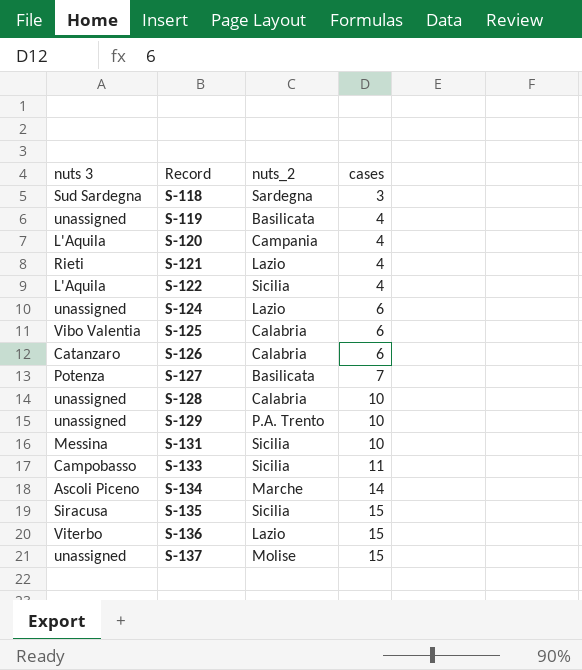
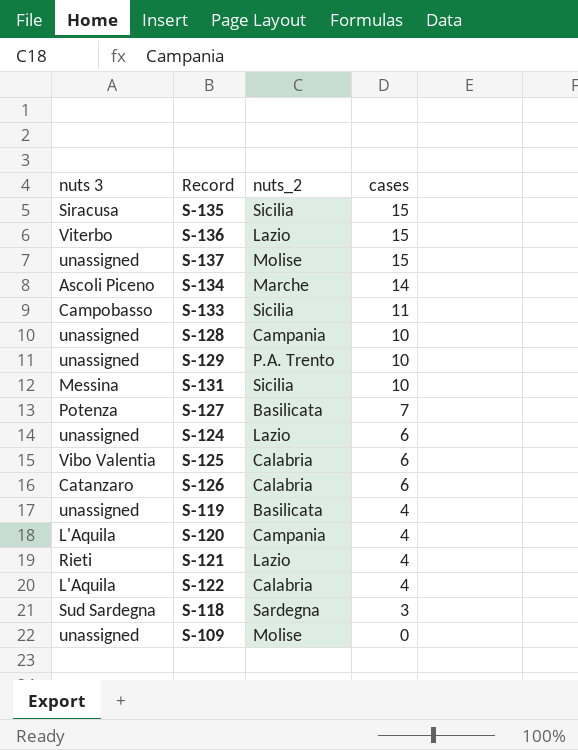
row order: Record ascending -> cases descending
S-128 | nuts_2: Calabria -> Campania
S-122 | nuts_2: Sicilia -> Calabria
row S-109: none -> unassigned | Molise | 0

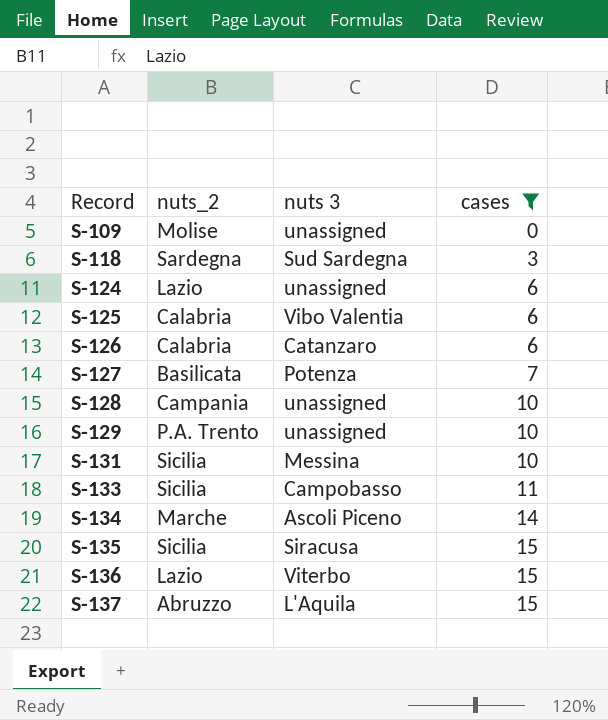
filter: none -> cases != 4
row order: cases descending -> Record ascending
column nuts 3 | position: 1 -> 3
S-137 | nuts_2: Molise -> Abruzzo
S-137 | nuts 3: unassigned -> L'Aquila

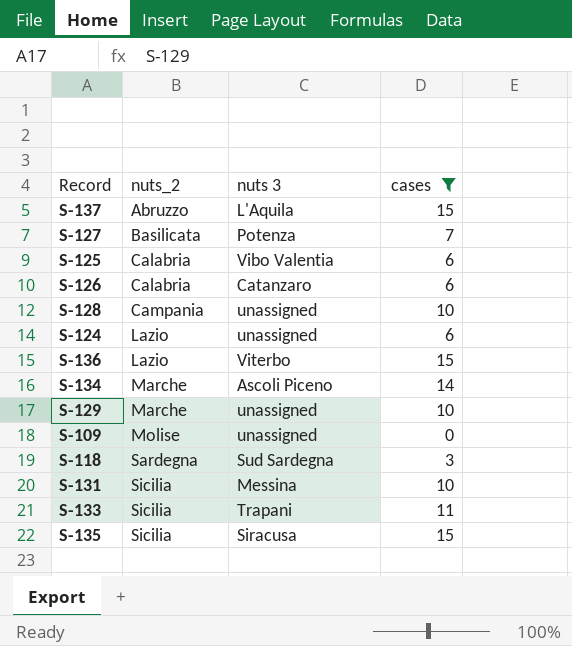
row order: Record ascending -> nuts_2 ascending
S-129 | nuts_2: P.A. Trento -> Marche
S-133 | nuts 3: Campobasso -> Trapani

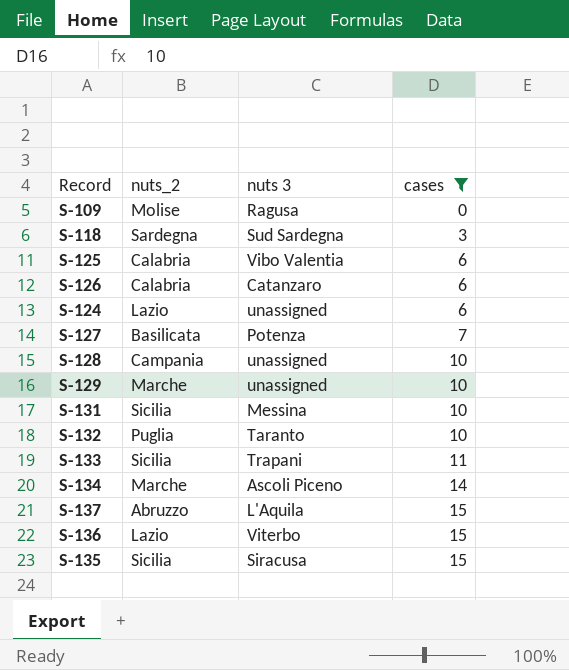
row order: nuts_2 ascending -> cases ascending
S-109 | nuts 3: unassigned -> Ragusa
row S-132: none -> Puglia | Taranto | 10

